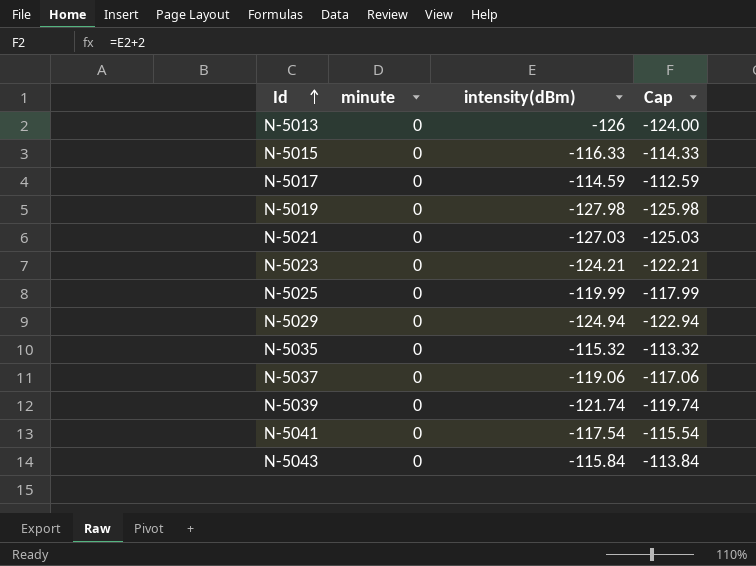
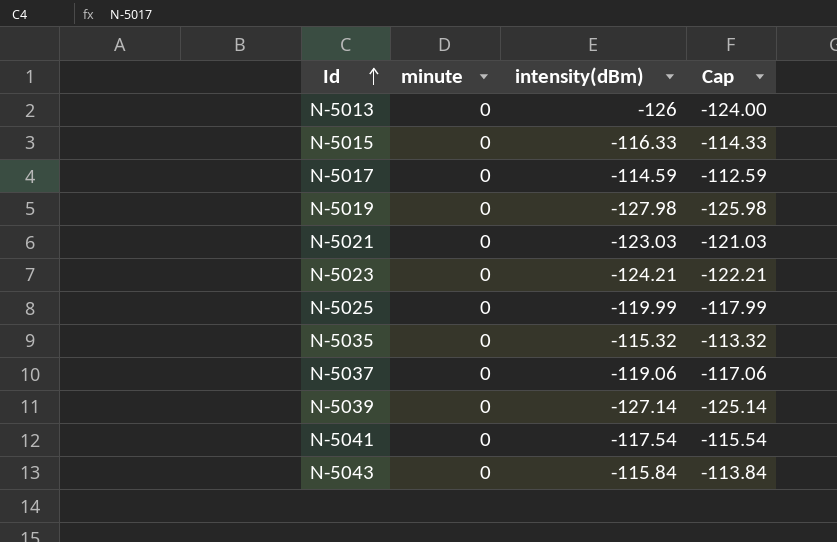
row N-5029: 0 | -124.94 | -122.94 -> none
N-5021 | intensity(dBm): -127.03 -> -123.03
N-5021 | Cap: -125.03 -> -121.03
N-5039 | intensity(dBm): -121.74 -> -127.14
N-5039 | Cap: -119.74 -> -125.14

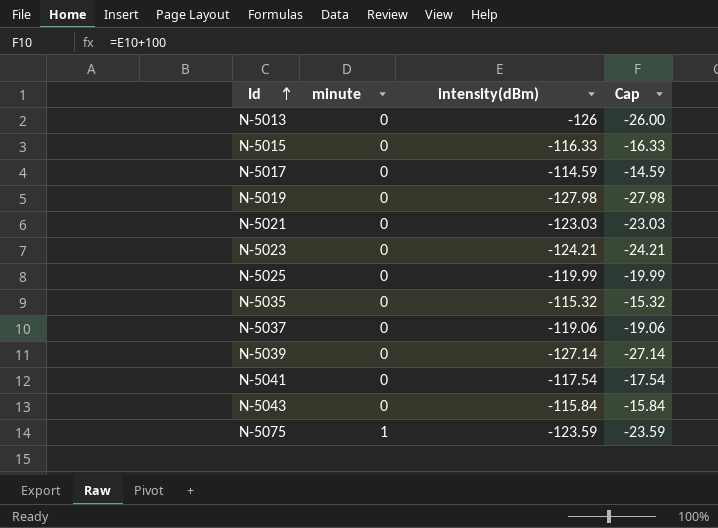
column Cap | formula: [intensity(dBm)] + 2 -> [intensity(dBm)] + 100
row N-5075: none -> 1 | -123.59 | -23.59

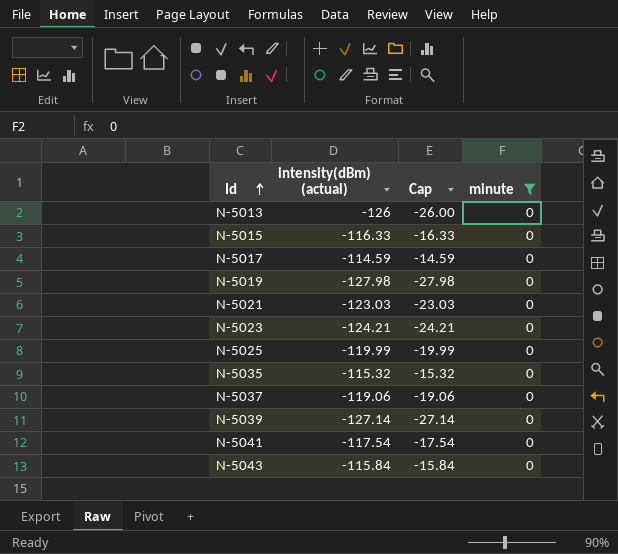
filter: none -> minute = 0
column name: intensity(dBm) -> intensity(dBm) (actual)
column minute | position: 2 -> 4

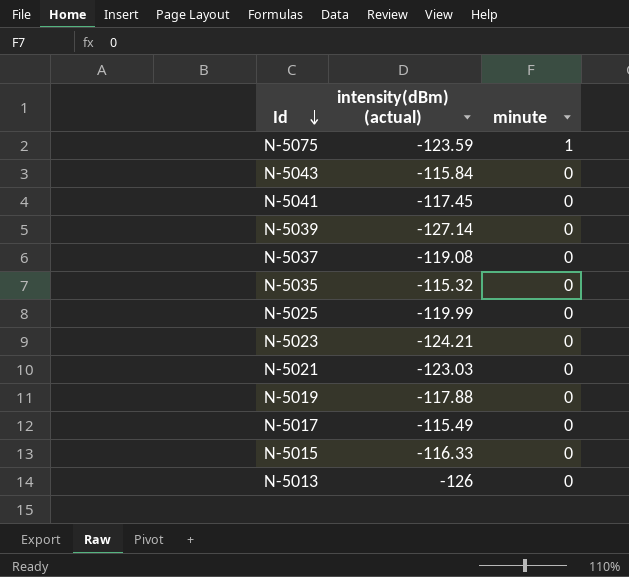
filter: minute = 0 -> none
row order: Id ascending -> Id descending
column Cap | formula: [intensity(dBm) (actual)] + 100 -> none
N-5041 | intensity(dBm) (actual): -117.54 -> -117.45
N-5037 | intensity(dBm) (actual): -119.06 -> -119.08
N-5019 | intensity(dBm) (actual): -127.98 -> -117.88
N-5017 | intensity(dBm) (actual): -114.59 -> -115.49

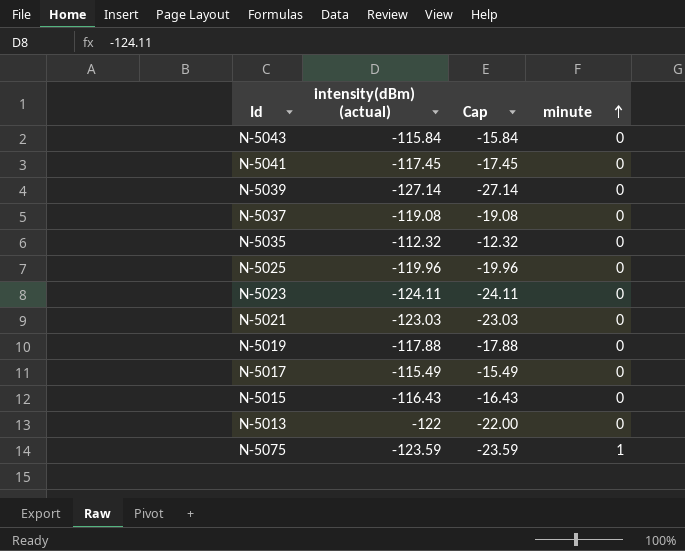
row order: Id descending -> minute ascending
column Cap | formula: none -> [intensity(dBm) (actual)] + 100
N-5035 | intensity(dBm) (actual): -115.32 -> -112.32
N-5025 | intensity(dBm) (actual): -119.99 -> -119.96
N-5023 | intensity(dBm) (actual): -124.21 -> -124.11
N-5015 | intensity(dBm) (actual): -116.33 -> -116.43
N-5013 | intensity(dBm) (actual): -126 -> -122

